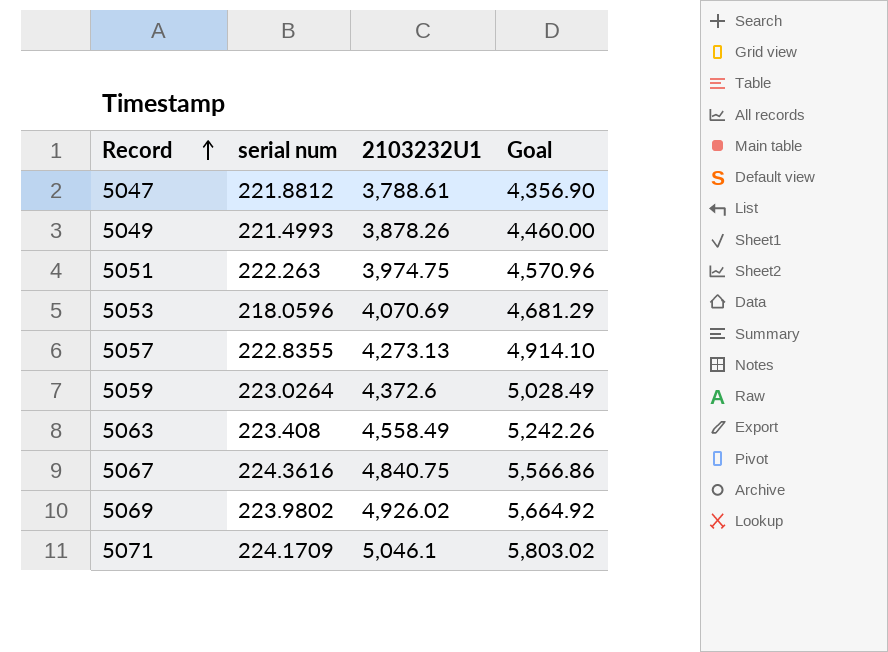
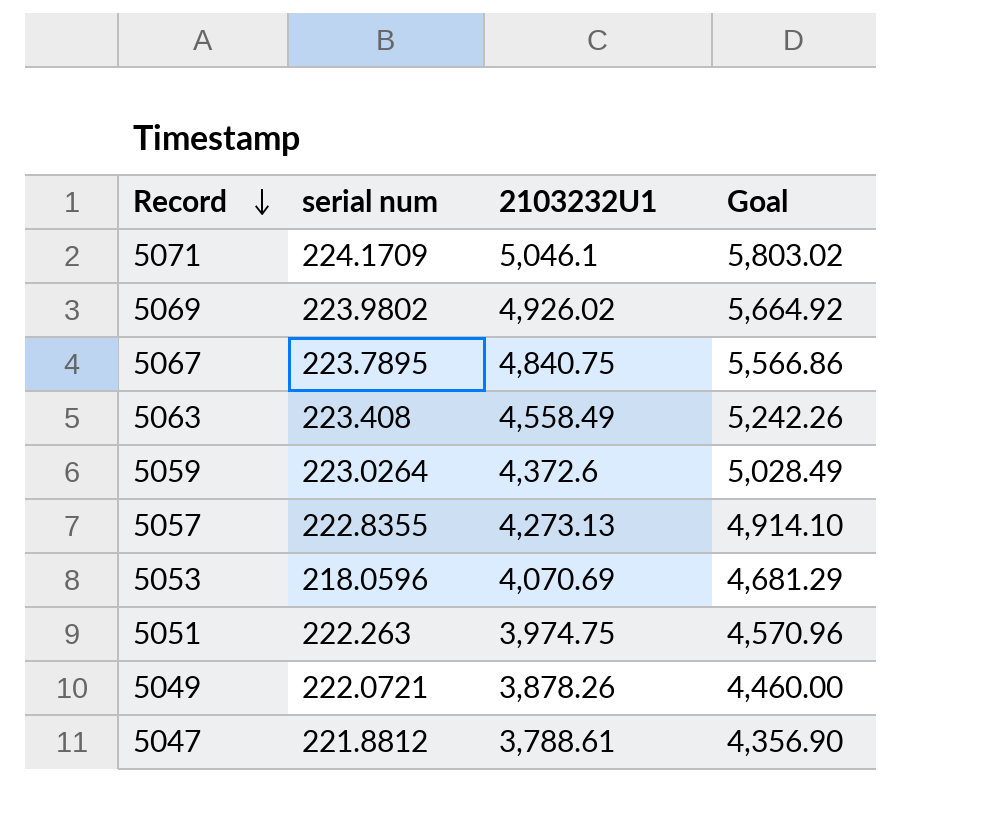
row order: Record ascending -> Record descending
5067 | serial num: 224.3616 -> 223.7895
5049 | serial num: 221.4993 -> 222.0721

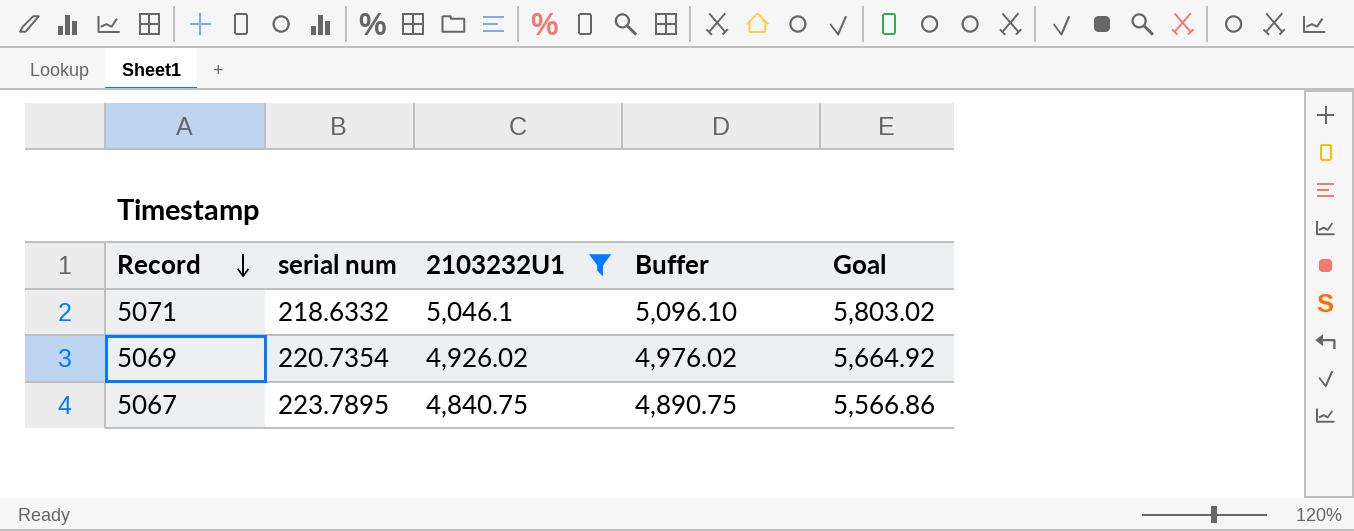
filter: none -> 2103232U1 >= 4,840.75
column Buffer | formula: none -> [2103232U1] + 50
5071 | serial num: 224.1709 -> 218.6332
5069 | serial num: 223.9802 -> 220.7354

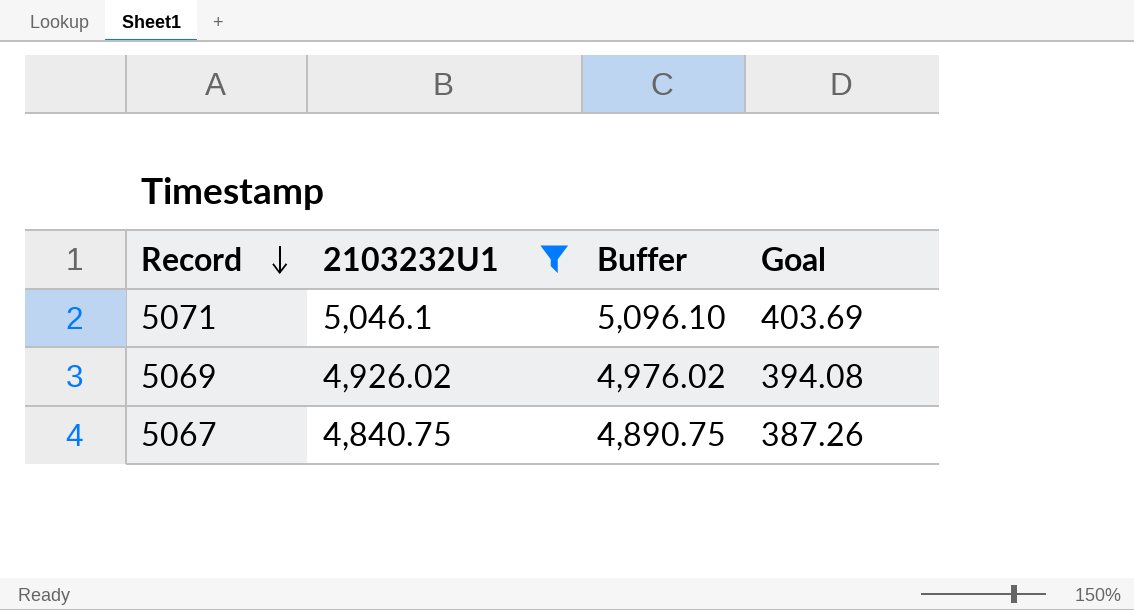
column serial num | position: 2 -> none
column Goal | formula: [2103232U1] * 1.15 -> [2103232U1] * 0.08

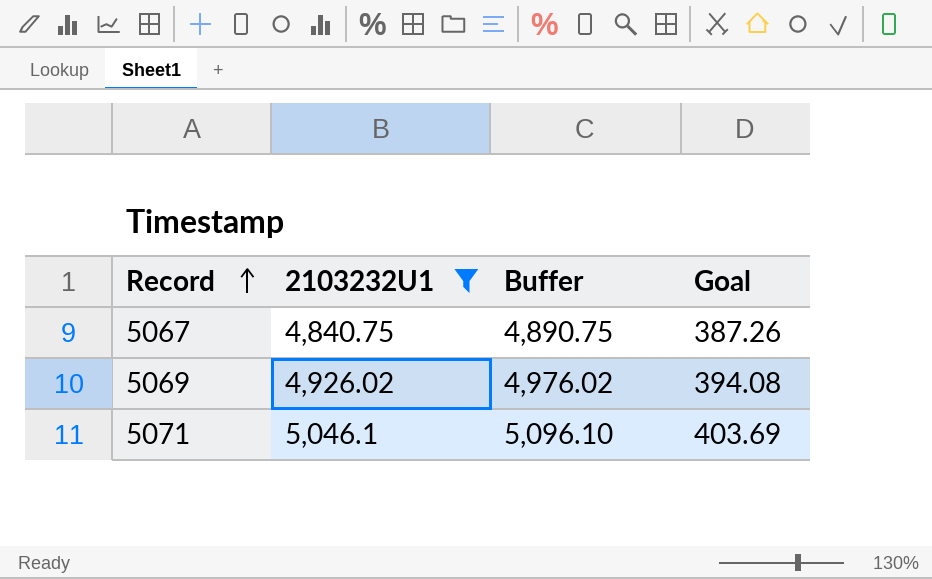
row order: Record descending -> Record ascending

